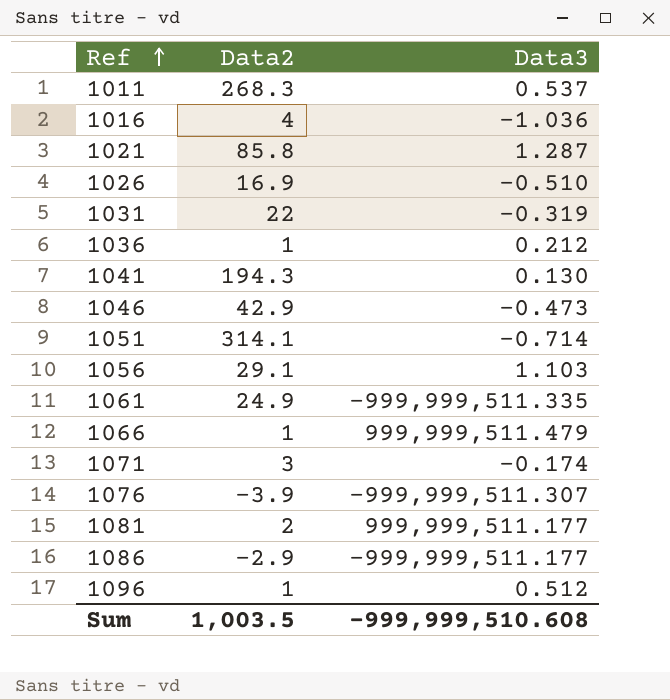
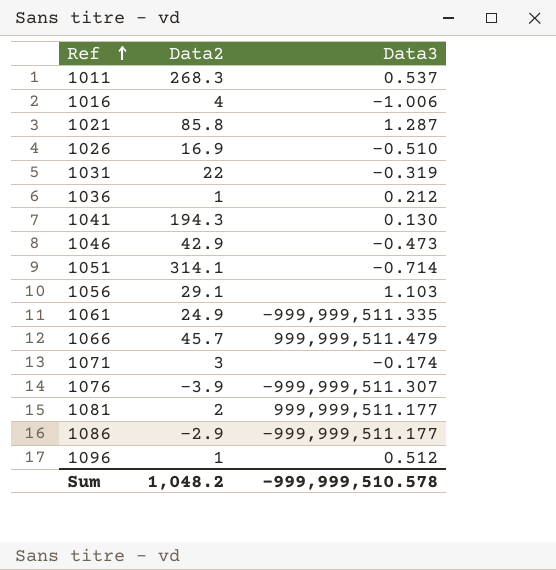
1016 | Data3: -1.036 -> -1.006
1066 | Data2: 1 -> 45.7
Sum | Data2: 1,003.5 -> 1,048.2
Sum | Data3: -999,999,510.608 -> -999,999,510.578

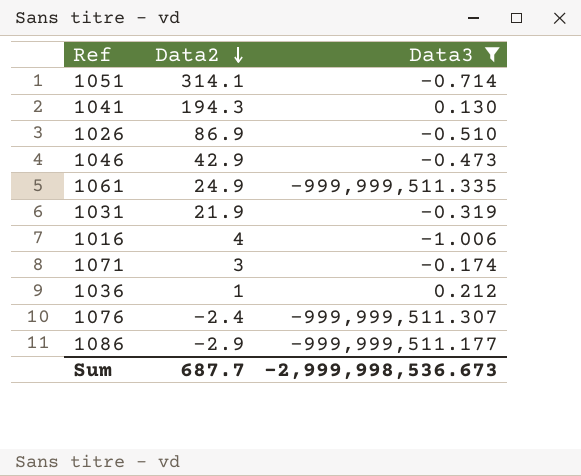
filter: none -> Data3 <= 0.212
row order: Ref ascending -> Data2 descending
1026 | Data2: 16.9 -> 86.9
1031 | Data2: 22 -> 21.9
1076 | Data2: -3.9 -> -2.4
Sum | Data2: 1,048.2 -> 687.7
Sum | Data3: -999,999,510.578 -> -2,999,998,536.673

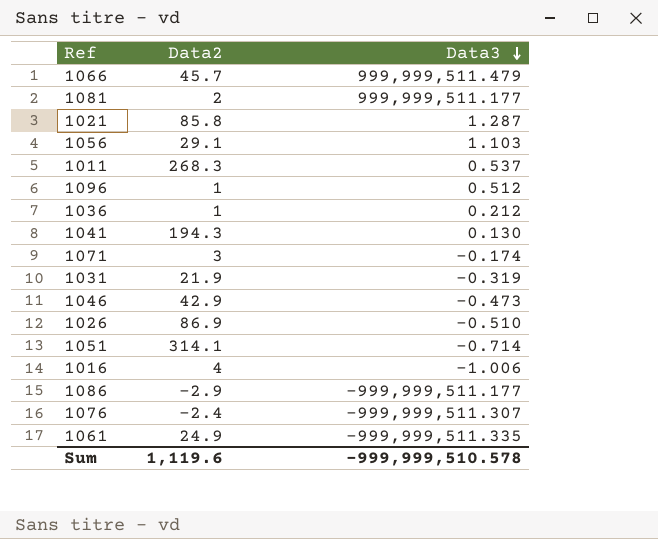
filter: Data3 <= 0.212 -> none
row order: Data2 descending -> Data3 descending
Sum | Data2: 687.7 -> 1,119.6
Sum | Data3: -2,999,998,536.673 -> -999,999,510.578

